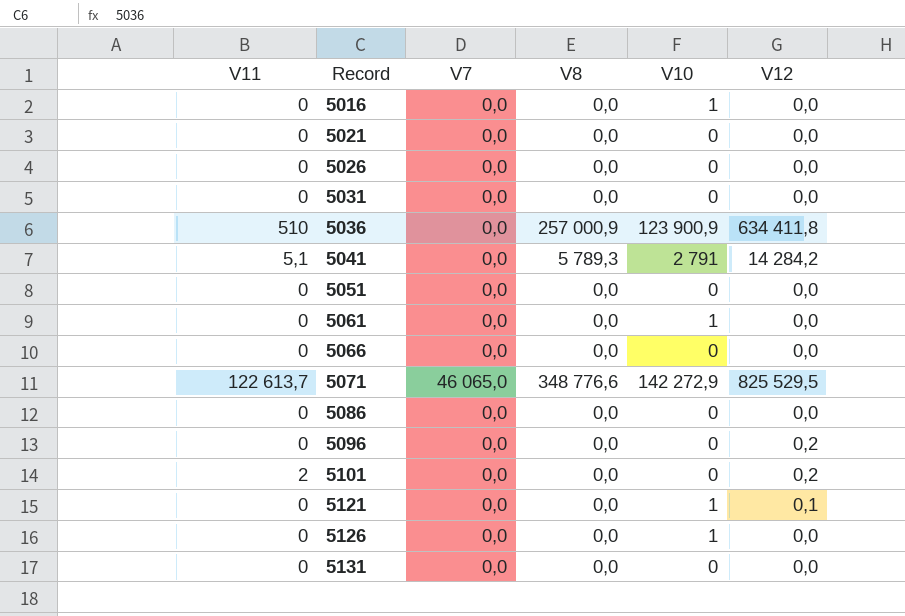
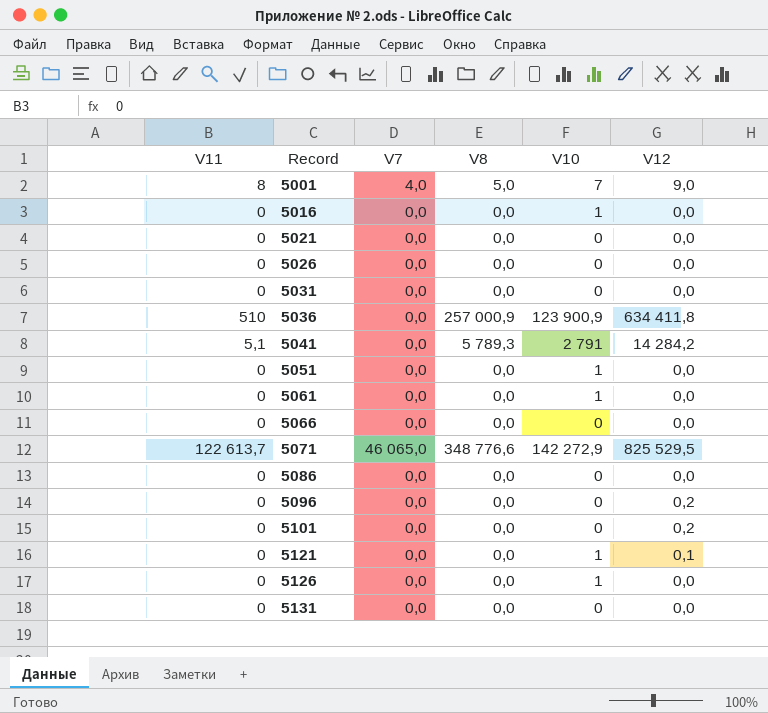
row 5001: none -> 8 | 4,0 | 5,0 | 7 | 9,0
5051 | V10: 0 -> 1
5101 | V11: 2 -> 0

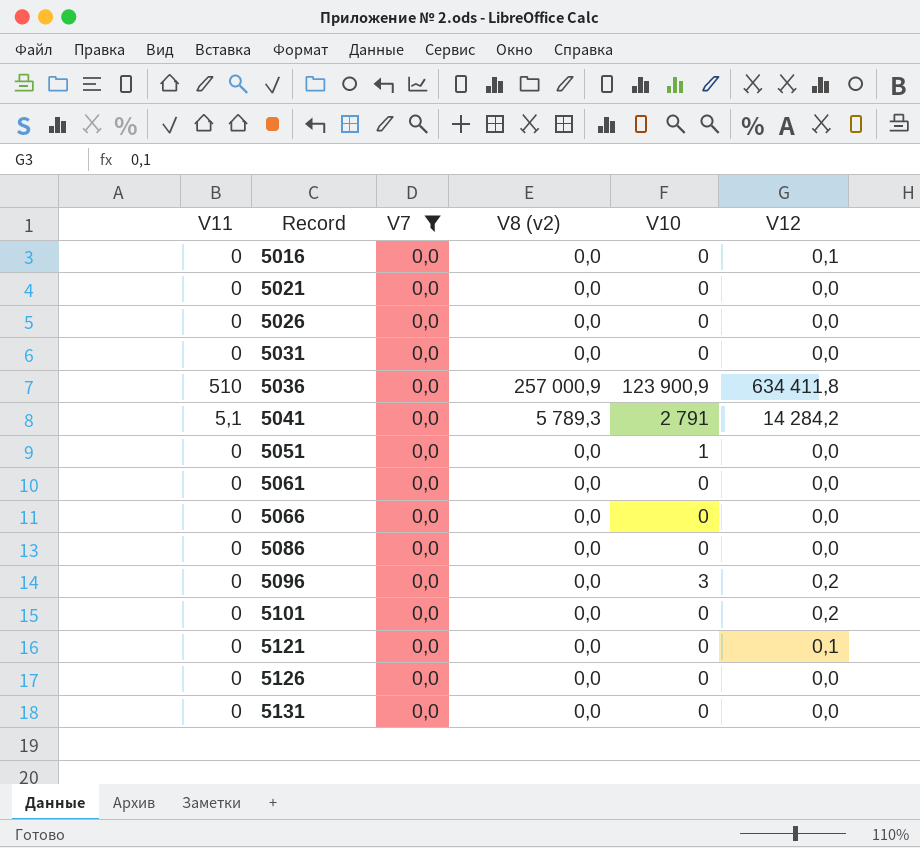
filter: none -> V7 = 0,0
column name: V8 -> V8 (v2)
5016 | V10: 1 -> 0
5016 | V12: 0,0 -> 0,1
5061 | V10: 1 -> 0
5096 | V10: 0 -> 3
5121 | V10: 1 -> 0
5126 | V10: 1 -> 0

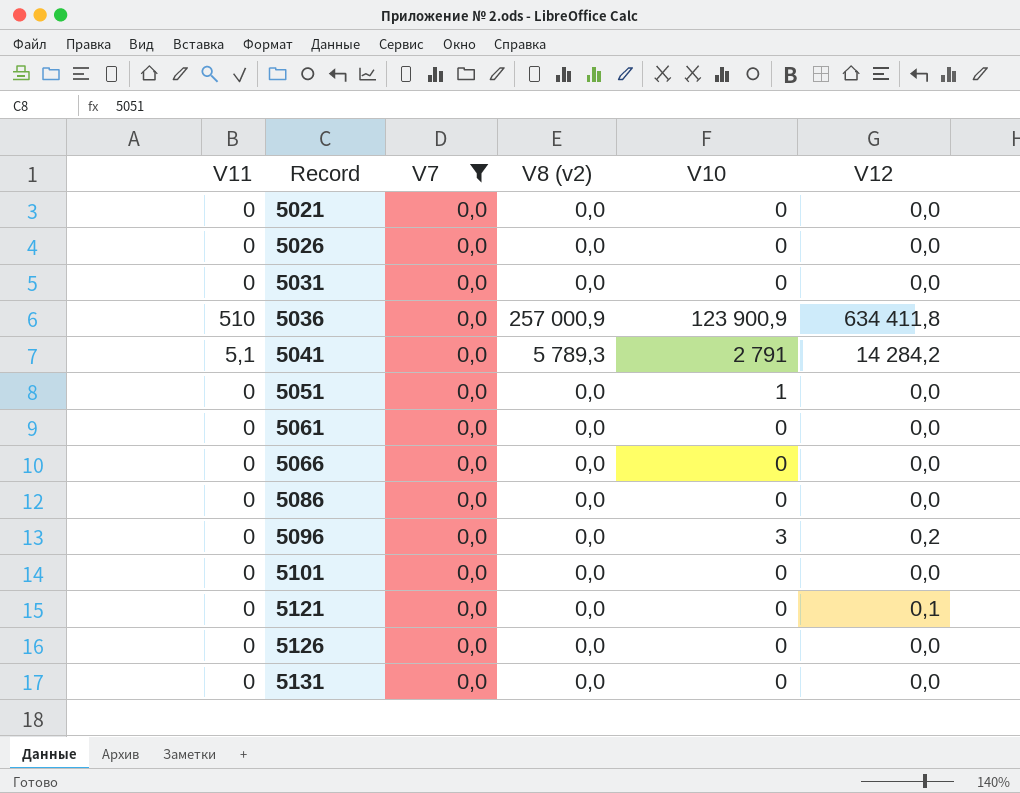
row 5016: 0 | 0,0 | 0,0 | 0 | 0,1 -> none
5101 | V12: 0,2 -> 0,0

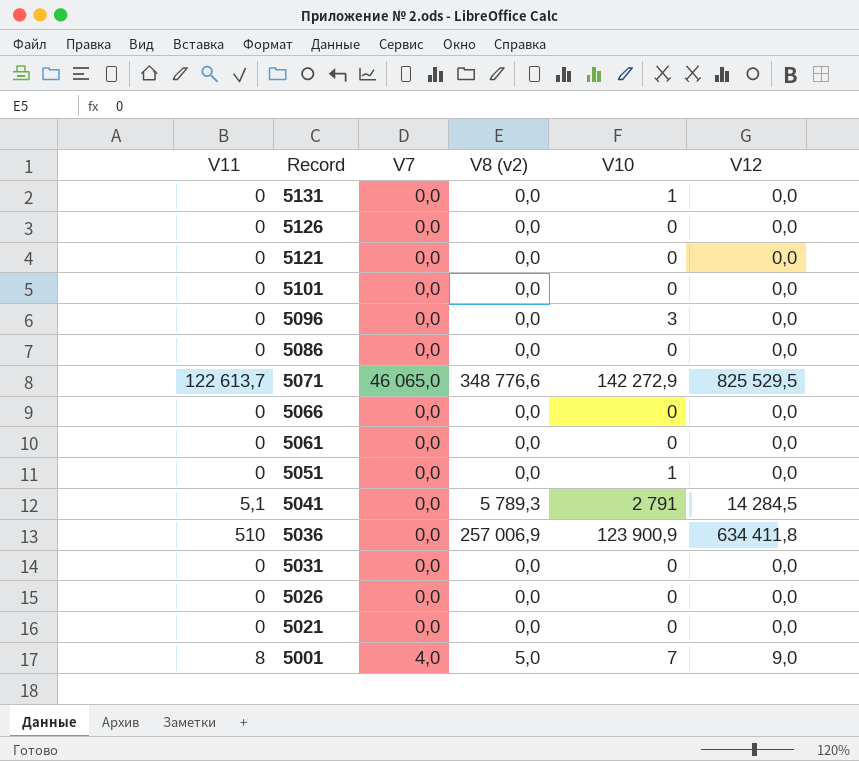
filter: V7 = 0,0 -> none
row order: Record ascending -> Record descending
5131 | V10: 0 -> 1
5121 | V12: 0,1 -> 0,0
5096 | V12: 0,2 -> 0,0
5041 | V12: 14 284,2 -> 14 284,5
5036 | V8 (v2): 257 000,9 -> 257 006,9

